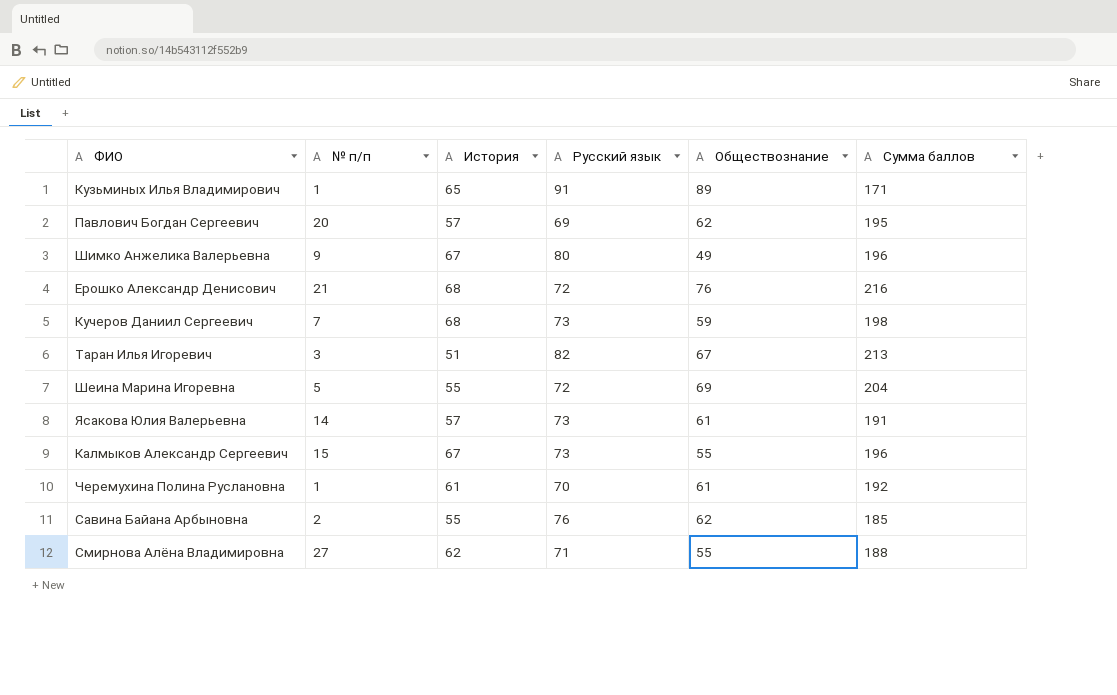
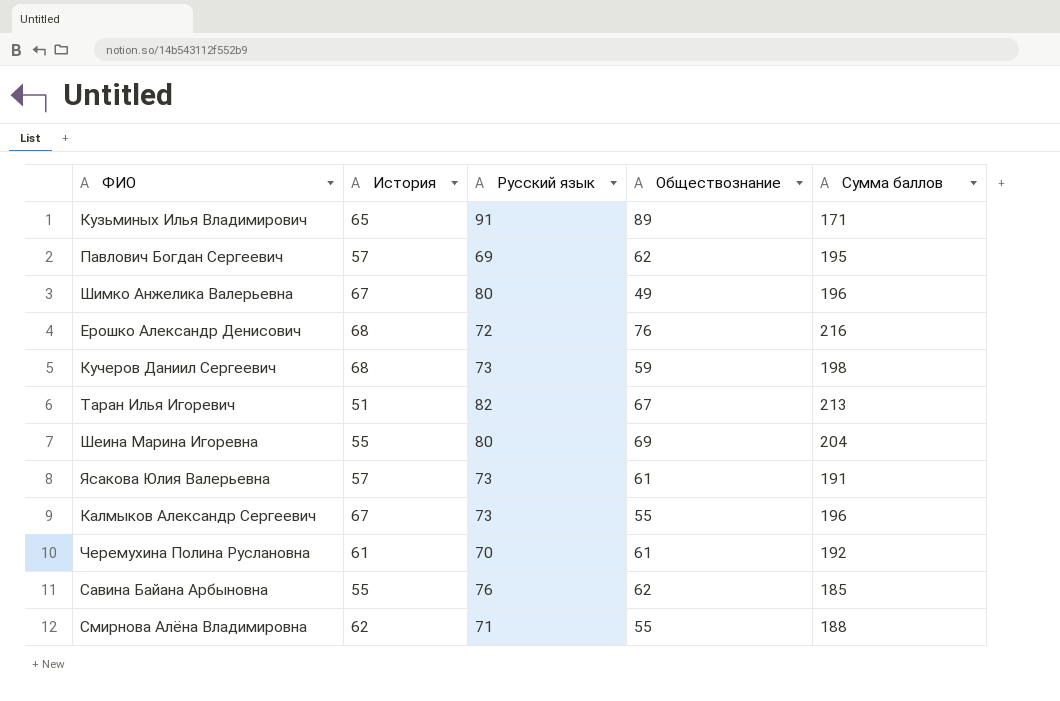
column № п/п | position: 2 -> none
Шеина Марина Игоревна | Русский язык: 72 -> 80

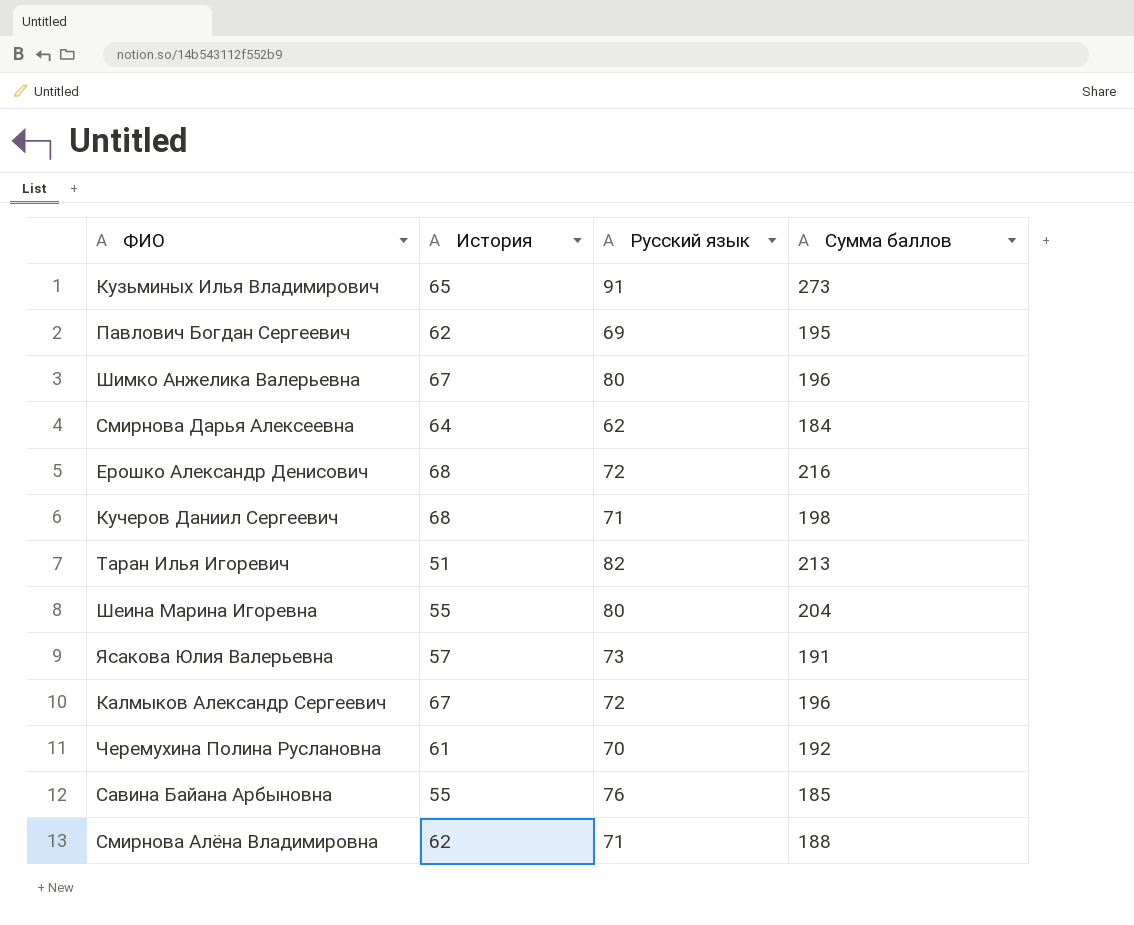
column Обществознание | position: 4 -> none
Кузьминых Илья Владимирович | Сумма баллов: 171 -> 273
Павлович Богдан Сергеевич | История: 57 -> 62
row Смирнова Дарья Алексеевна: none -> 64 | 62 | 184
Кучеров Даниил Сергеевич | Русский язык: 73 -> 71
Калмыков Александр Сергеевич | Русский язык: 73 -> 72

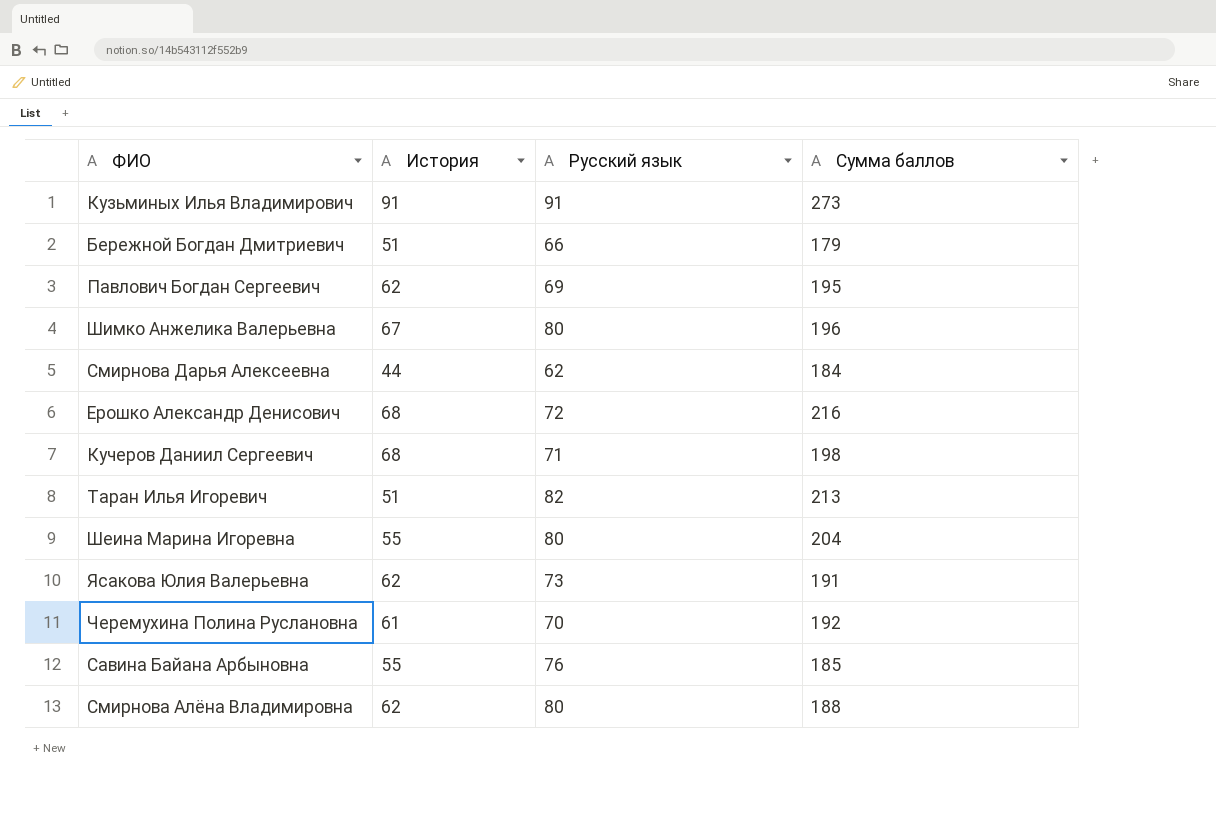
row Калмыков Александр Сергеевич: 67 | 72 | 196 -> none
Кузьминых Илья Владимирович | История: 65 -> 91
row Бережной Богдан Дмитриевич: none -> 51 | 66 | 179
Смирнова Дарья Алексеевна | История: 64 -> 44
Ясакова Юлия Валерьевна | История: 57 -> 62
Смирнова Алёна Владимировна | Русский язык: 71 -> 80

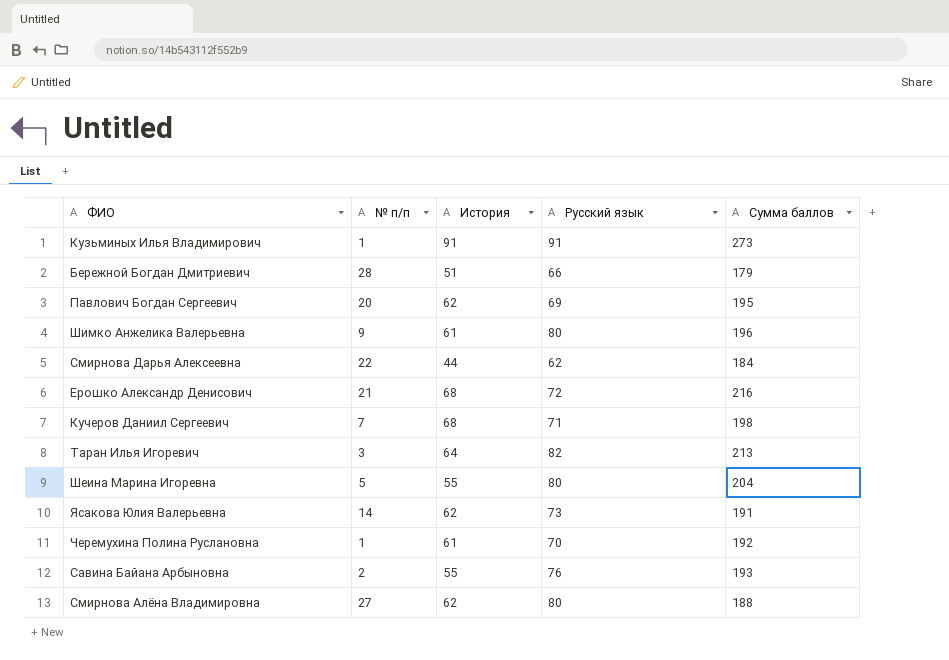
column № п/п | position: none -> 2
Шимко Анжелика Валерьевна | История: 67 -> 61
Таран Илья Игоревич | История: 51 -> 64
Савина Байана Арбыновна | Сумма баллов: 185 -> 193

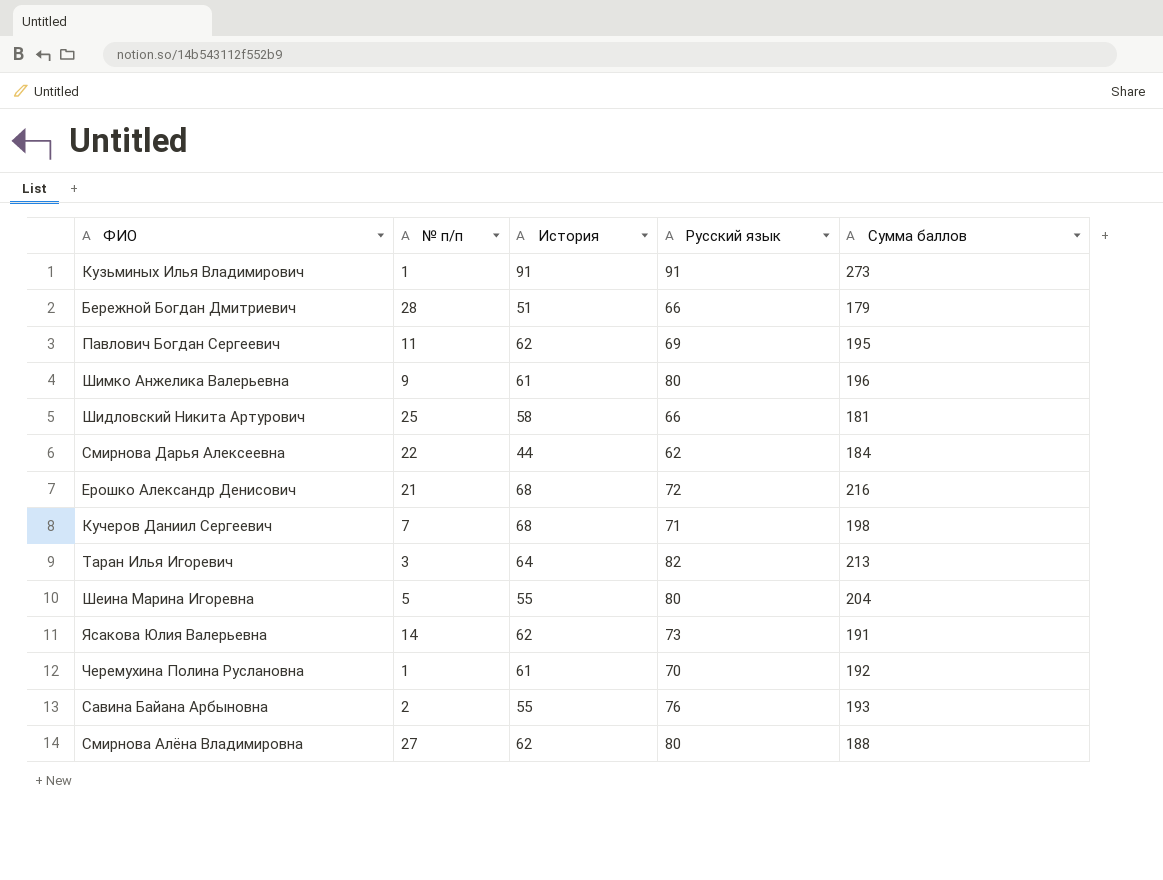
Павлович Богдан Сергеевич | № п/п: 20 -> 11
row Шидловский Никита Артурович: none -> 25 | 58 | 66 | 181

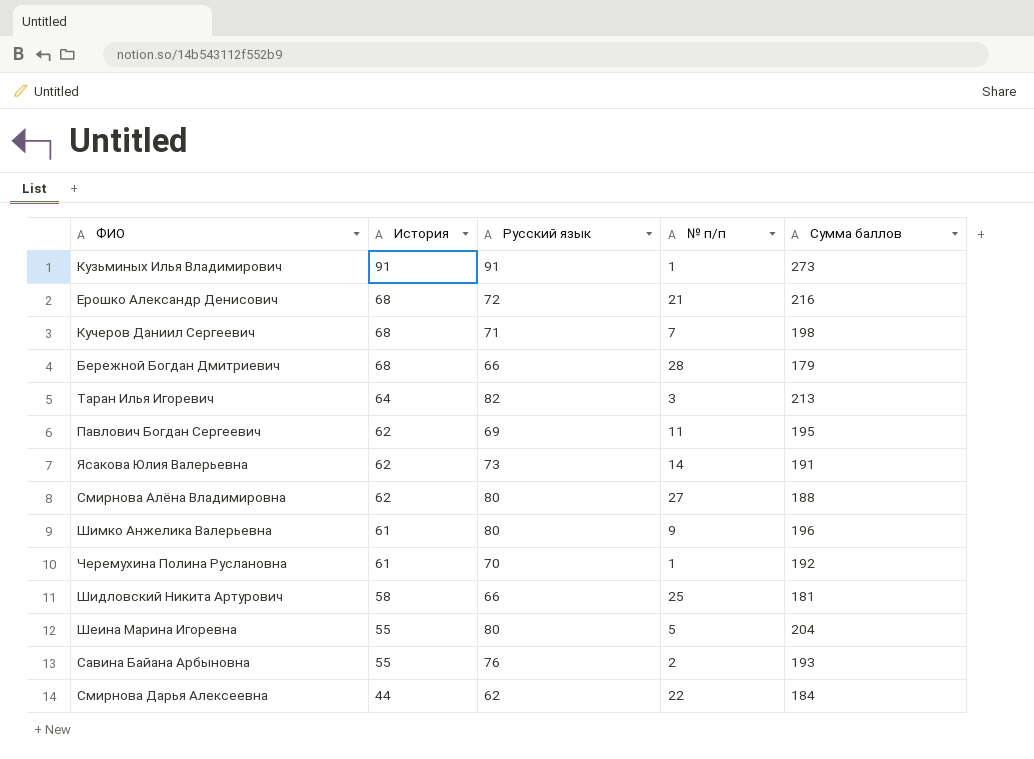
row order: none -> История descending
column № п/п | position: 2 -> 4
Бережной Богдан Дмитриевич | История: 51 -> 68

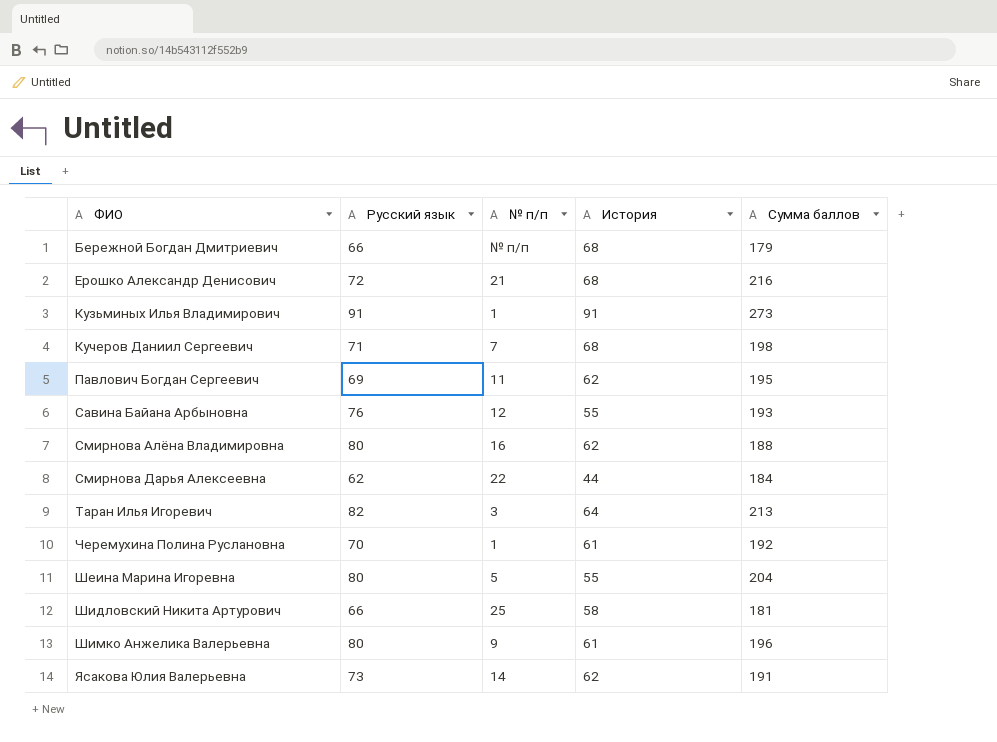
row order: История descending -> ФИО ascending
column История | position: 2 -> 4
Бережной Богдан Дмитриевич | № п/п: 28 -> № п/п
Савина Байана Арбыновна | № п/п: 2 -> 12
Смирнова Алёна Владимировна | № п/п: 27 -> 16

